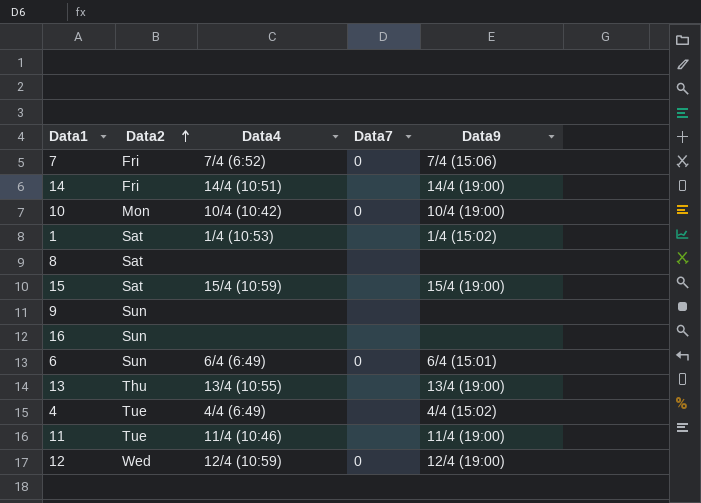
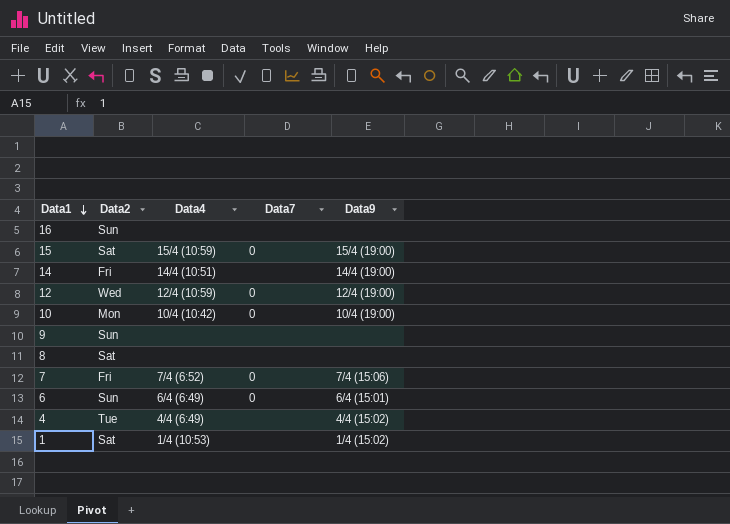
row order: Data2 ascending -> Data1 descending
row 13: Thu | 13/4 (10:55) | none | 13/4 (19:00) -> none
row 11: Tue | 11/4 (10:46) | none | 11/4 (19:00) -> none
15 | Data7: none -> 0

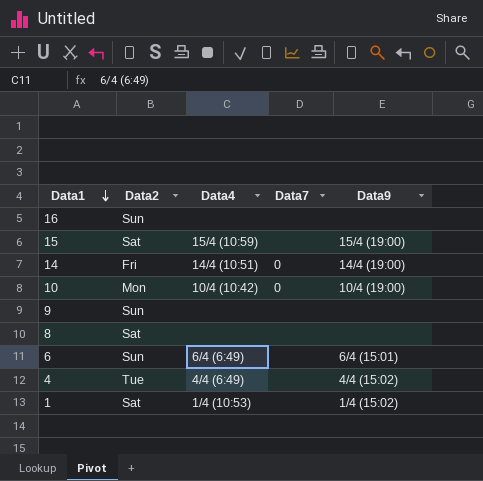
row 12: Wed | 12/4 (10:59) | 0 | 12/4 (19:00) -> none
row 7: Fri | 7/4 (6:52) | 0 | 7/4 (15:06) -> none
15 | Data7: 0 -> none
14 | Data7: none -> 0
6 | Data7: 0 -> none

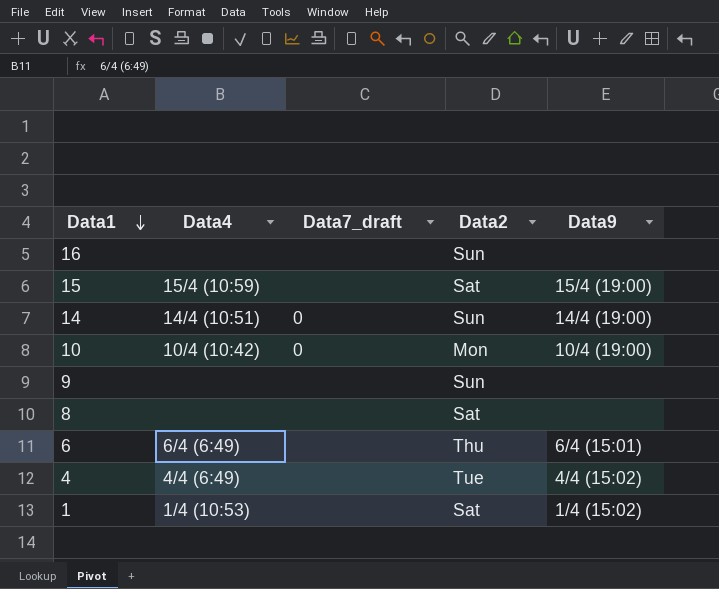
column name: Data7 -> Data7_draft
column Data2 | position: 2 -> 4
14 | Data2: Fri -> Sun
6 | Data2: Sun -> Thu

